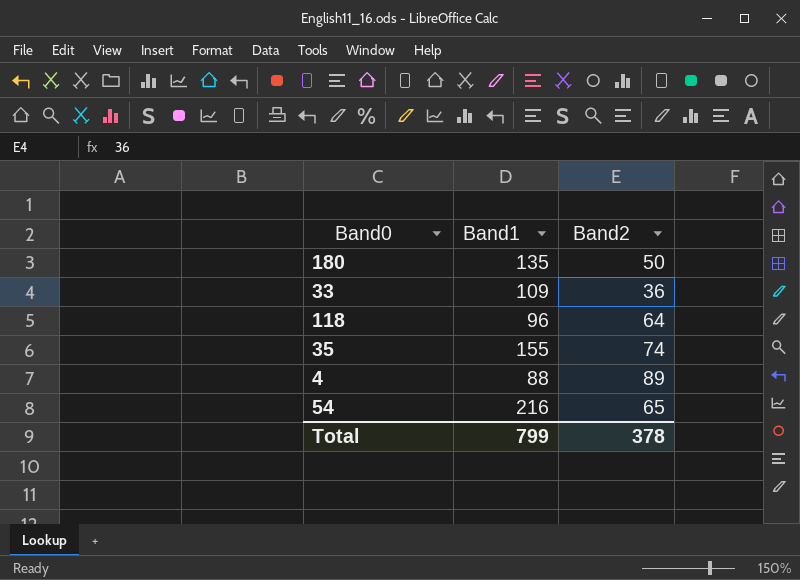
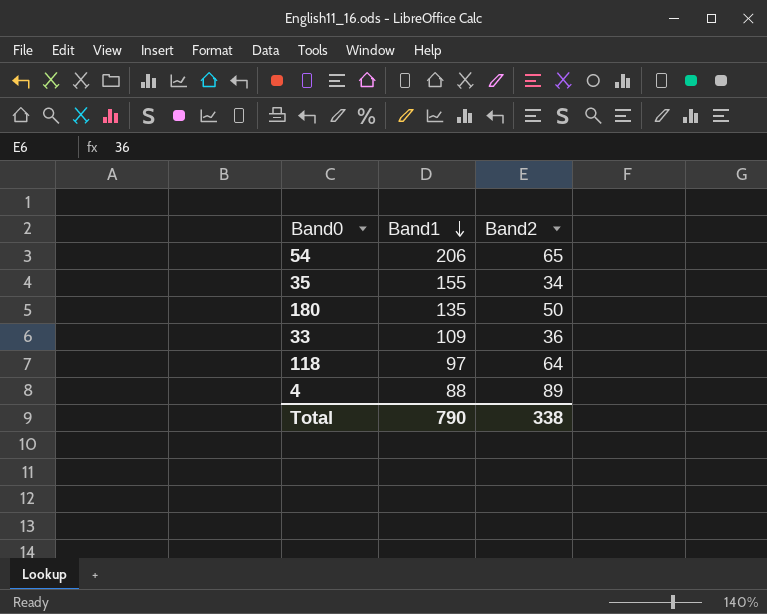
row order: none -> Band1 descending
54 | Band1: 216 -> 206
35 | Band2: 74 -> 34
118 | Band1: 96 -> 97
Total | Band1: 799 -> 790
Total | Band2: 378 -> 338

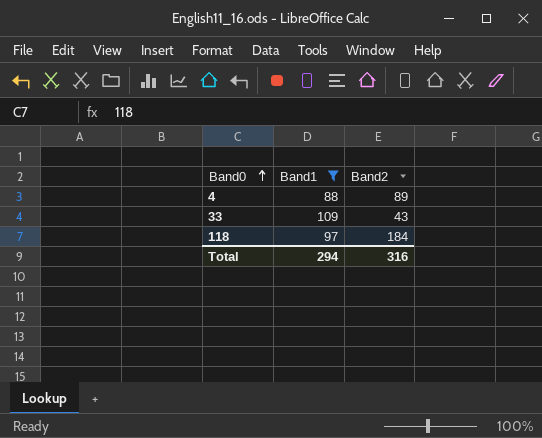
filter: none -> Band1 <= 109
row order: Band1 descending -> Band0 ascending
33 | Band2: 36 -> 43
118 | Band2: 64 -> 184
Total | Band1: 790 -> 294
Total | Band2: 338 -> 316

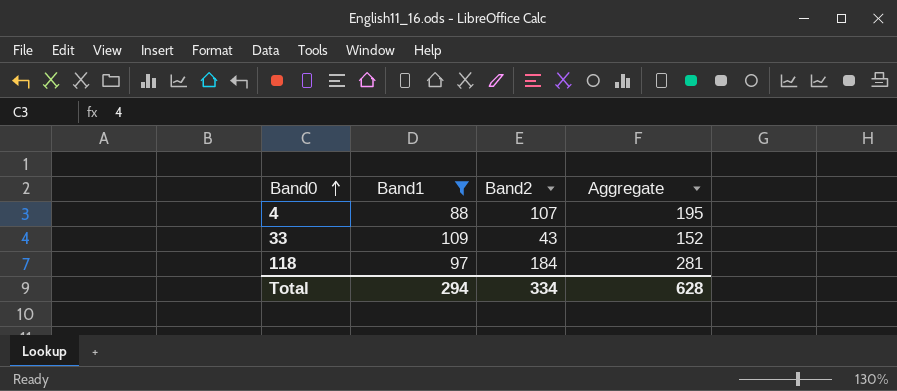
column Aggregate | formula: none -> [Band1] + [Band2]
4 | Band2: 89 -> 107
Total | Band2: 316 -> 334

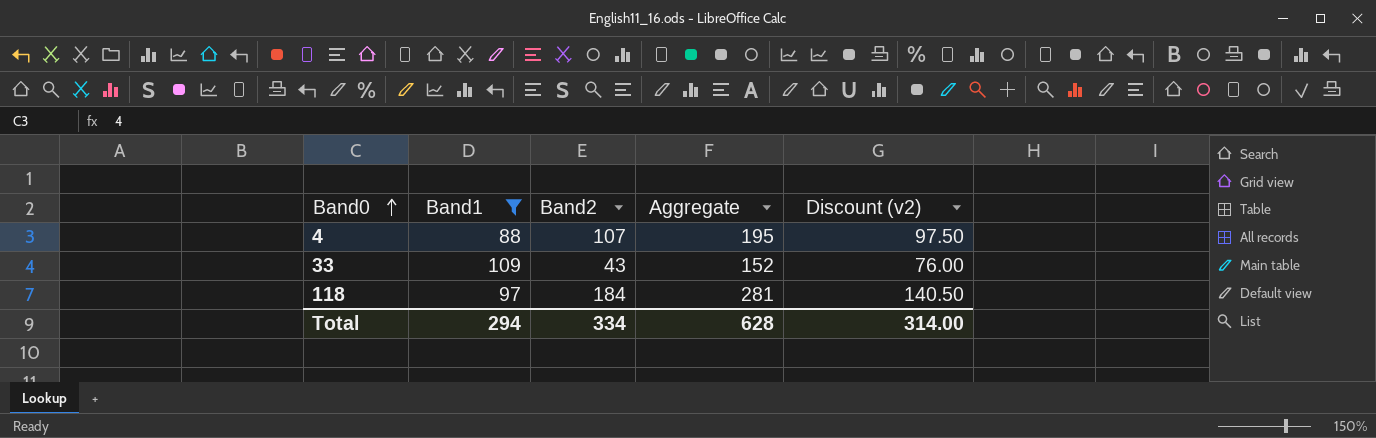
column Discount (v2) | formula: none -> [Aggregate] * 0.5

